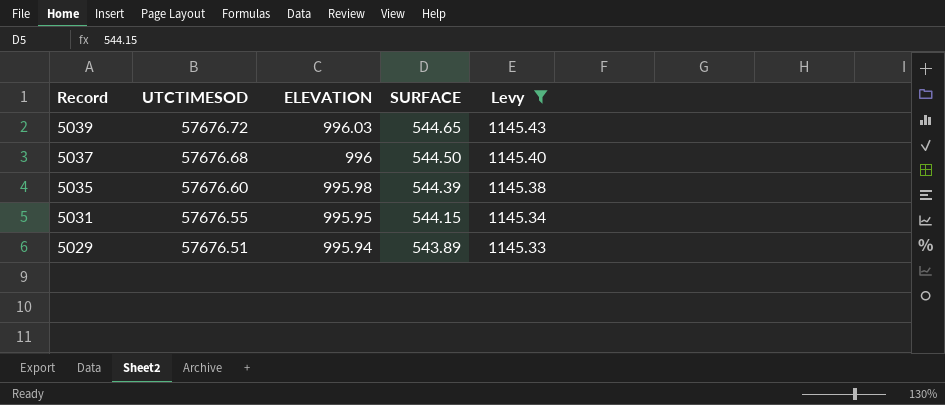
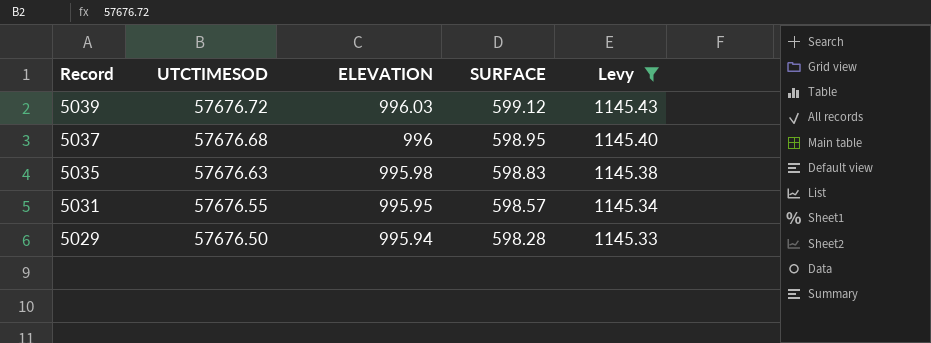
5039 | SURFACE: 544.65 -> 599.12
5037 | SURFACE: 544.50 -> 598.95
5035 | UTCTIMESOD: 57676.60 -> 57676.63
5035 | SURFACE: 544.39 -> 598.83
5031 | SURFACE: 544.15 -> 598.57
5029 | UTCTIMESOD: 57676.51 -> 57676.50
5029 | SURFACE: 543.89 -> 598.28

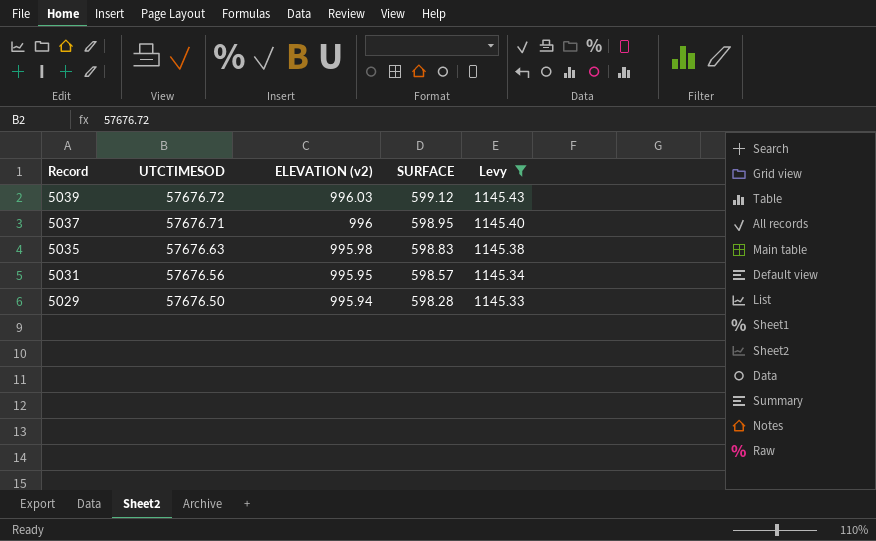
column name: ELEVATION -> ELEVATION (v2)
5037 | UTCTIMESOD: 57676.68 -> 57676.71
5031 | UTCTIMESOD: 57676.55 -> 57676.56

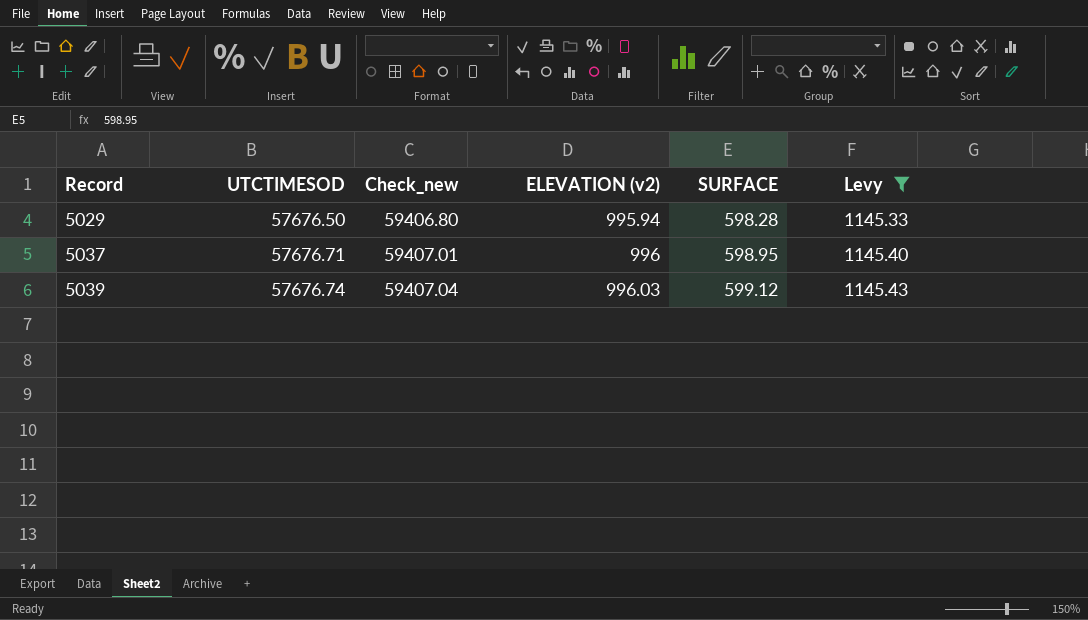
row order: Record descending -> Record ascending
column Check_new | formula: none -> [UTCTIMESOD] * 1.03
row 5035: 57676.63 | 995.98 | 598.83 | 1145.38 -> none
row 5031: 57676.56 | 995.95 | 598.57 | 1145.34 -> none
5039 | UTCTIMESOD: 57676.72 -> 57676.74

